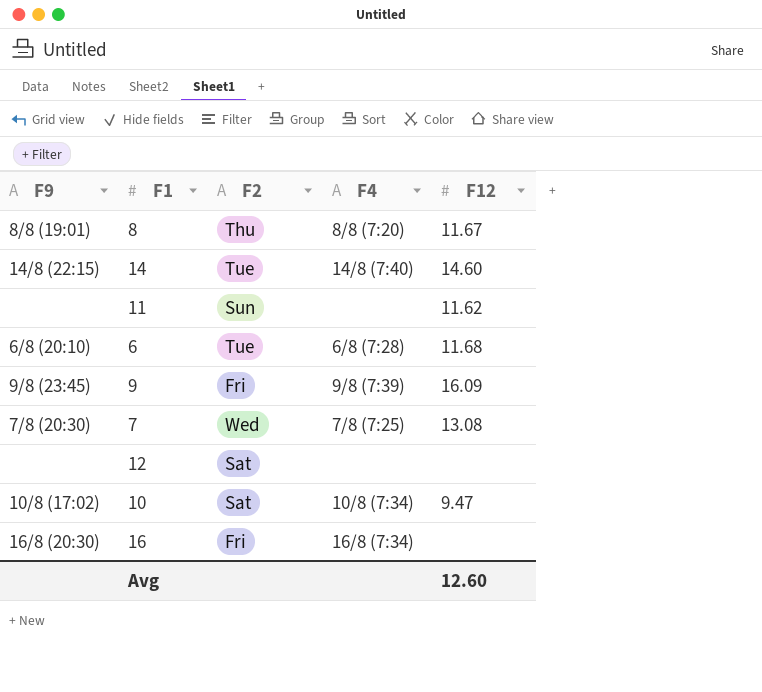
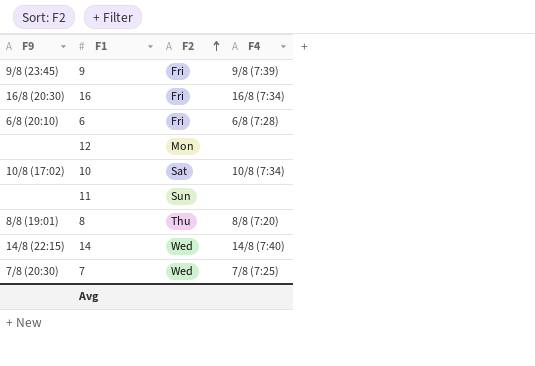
row order: none -> F2 ascending
column F12 | position: 5 -> none
6 | F2: Tue -> Fri
12 | F2: Sat -> Mon
14 | F2: Tue -> Wed

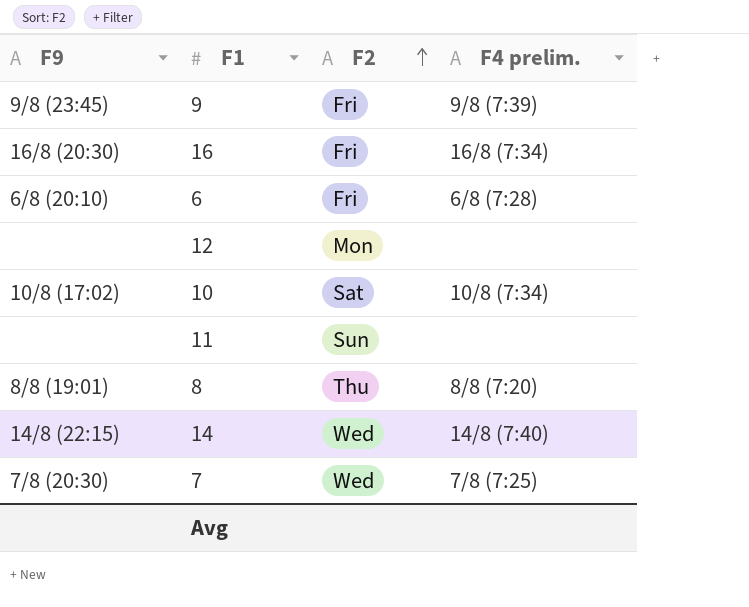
column name: F4 -> F4 prelim.

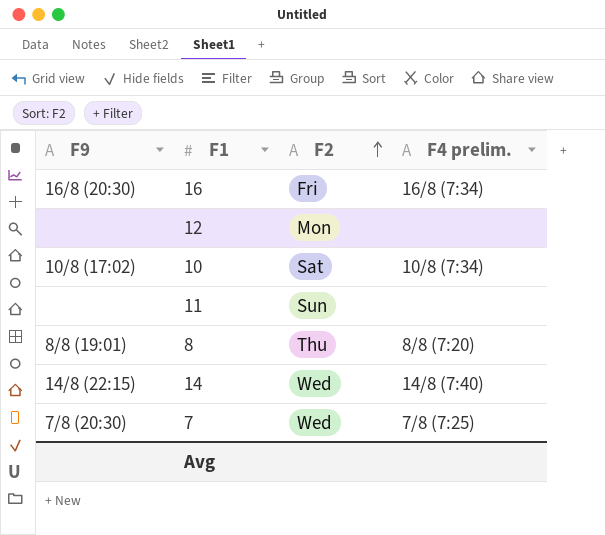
row 9: 9/8 (23:45) | Fri | 9/8 (7:39) -> none
row 6: 6/8 (20:10) | Fri | 6/8 (7:28) -> none

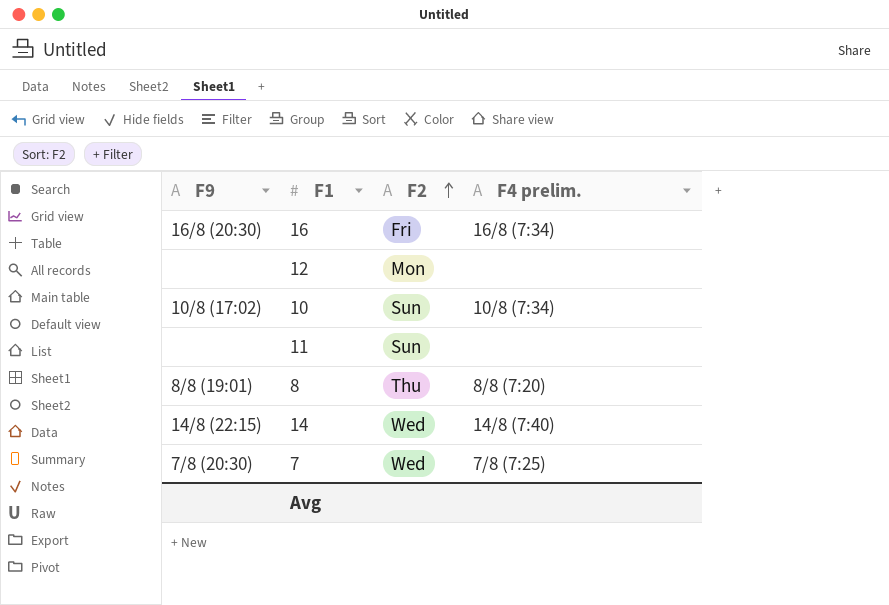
10 | F2: Sat -> Sun

